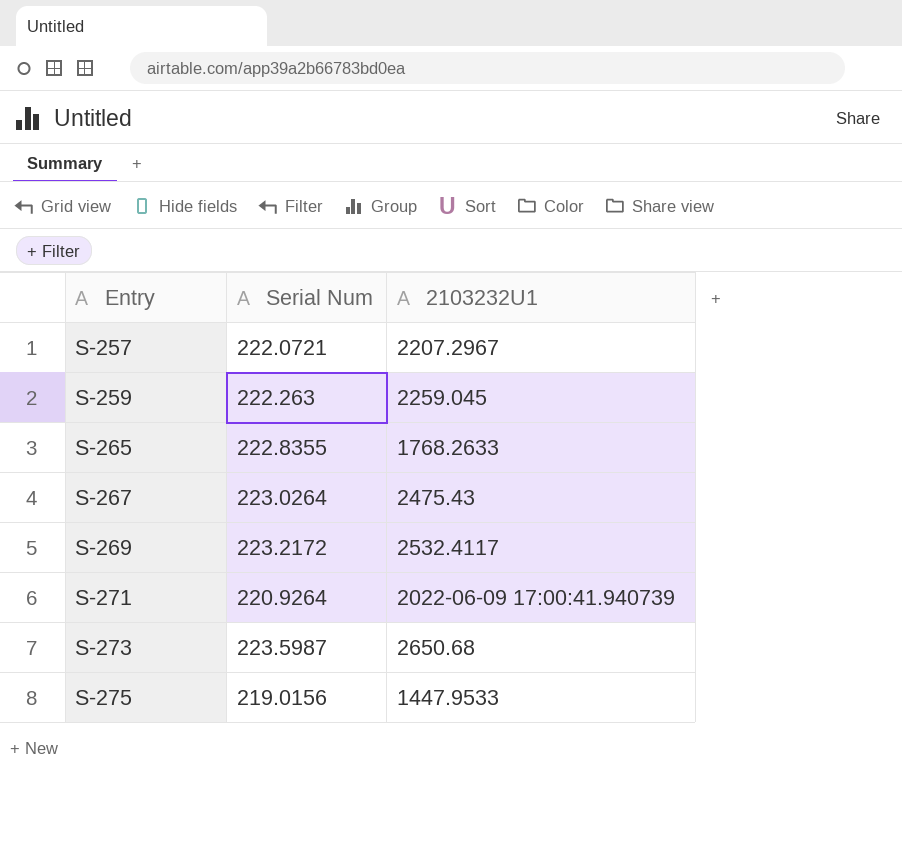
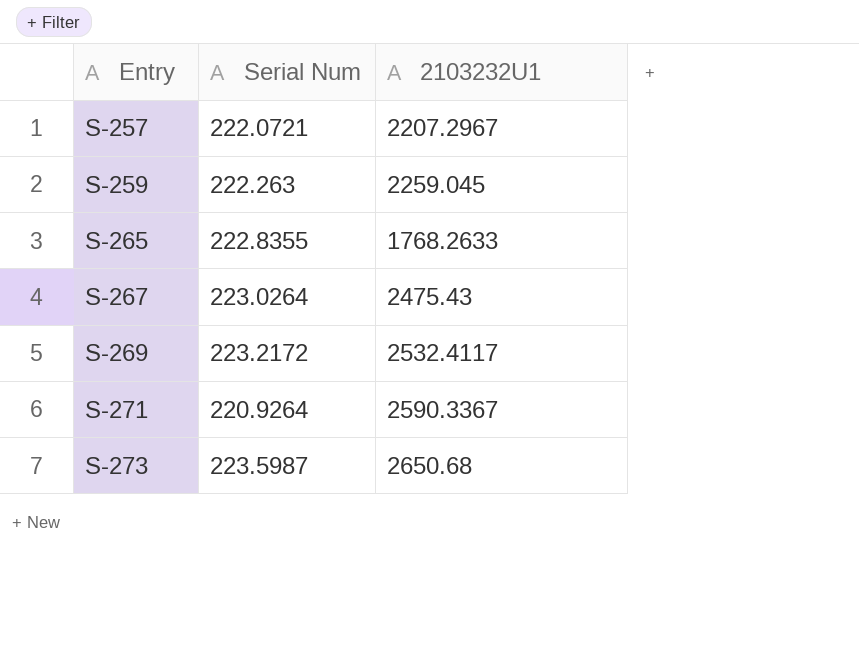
row S-275: 219.0156 | 1447.9533 -> none
S-271 | 2103232U1: 2022-06-09 17:00:41.940739 -> 2590.3367

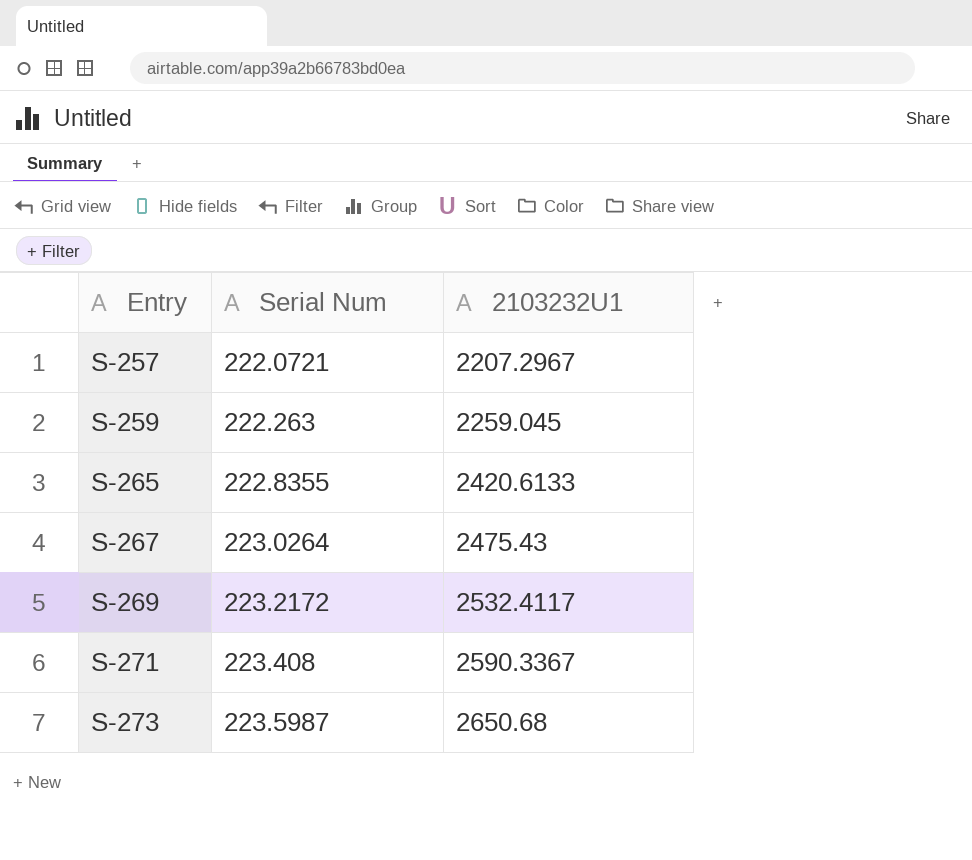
S-265 | 2103232U1: 1768.2633 -> 2420.6133
S-271 | Serial Num: 220.9264 -> 223.408

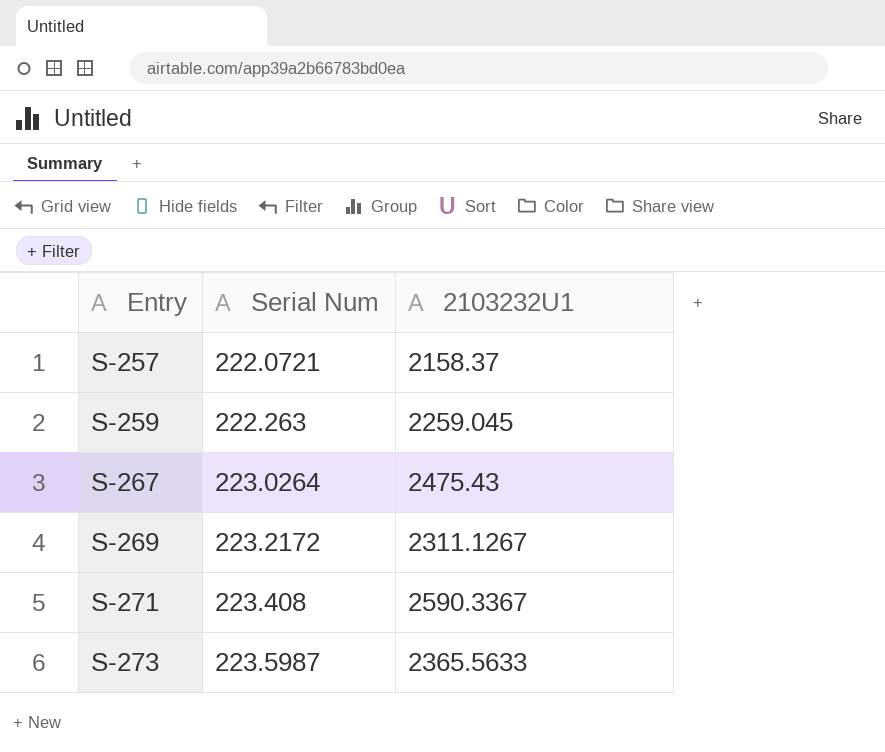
row S-265: 222.8355 | 2420.6133 -> none
S-257 | 2103232U1: 2207.2967 -> 2158.37
S-269 | 2103232U1: 2532.4117 -> 2311.1267
S-273 | 2103232U1: 2650.68 -> 2365.5633

